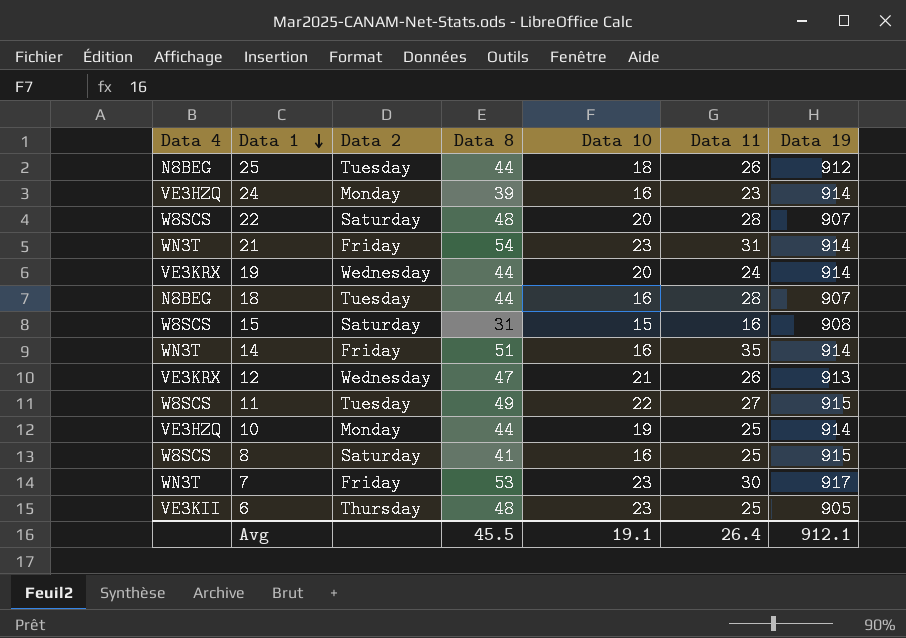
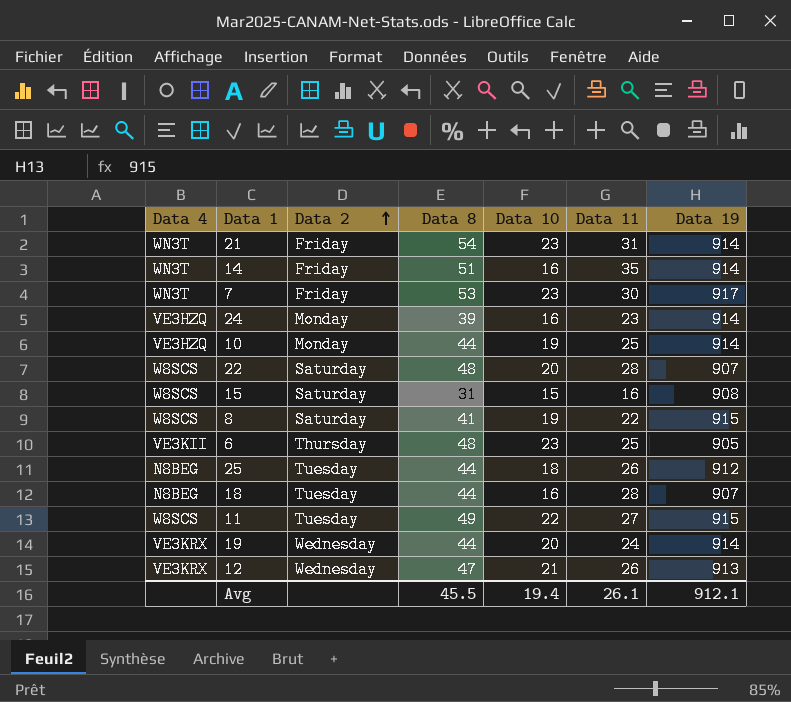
row order: Data 1 descending -> Data 2 ascending
8 | Data 10: 16 -> 19
8 | Data 11: 25 -> 22
Avg | Data 10: 19.1 -> 19.4
Avg | Data 11: 26.4 -> 26.1

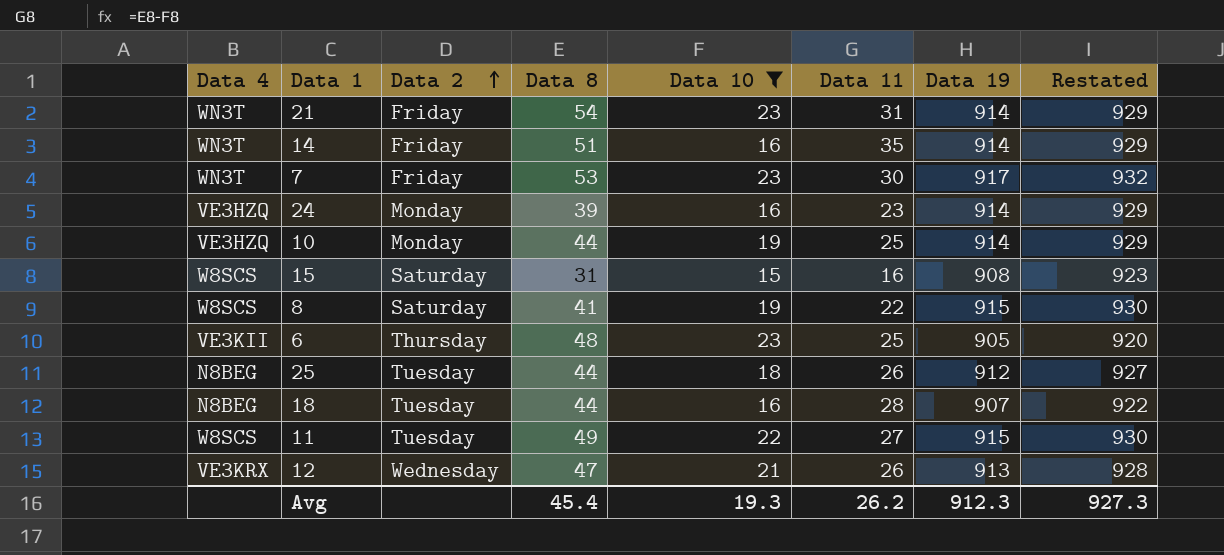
filter: none -> Data 10 != 20
column Restated | formula: none -> [Data 19] + 15
Avg | Data 8: 45.5 -> 45.4
Avg | Data 10: 19.4 -> 19.3
Avg | Data 11: 26.1 -> 26.2
Avg | Data 19: 912.1 -> 912.3

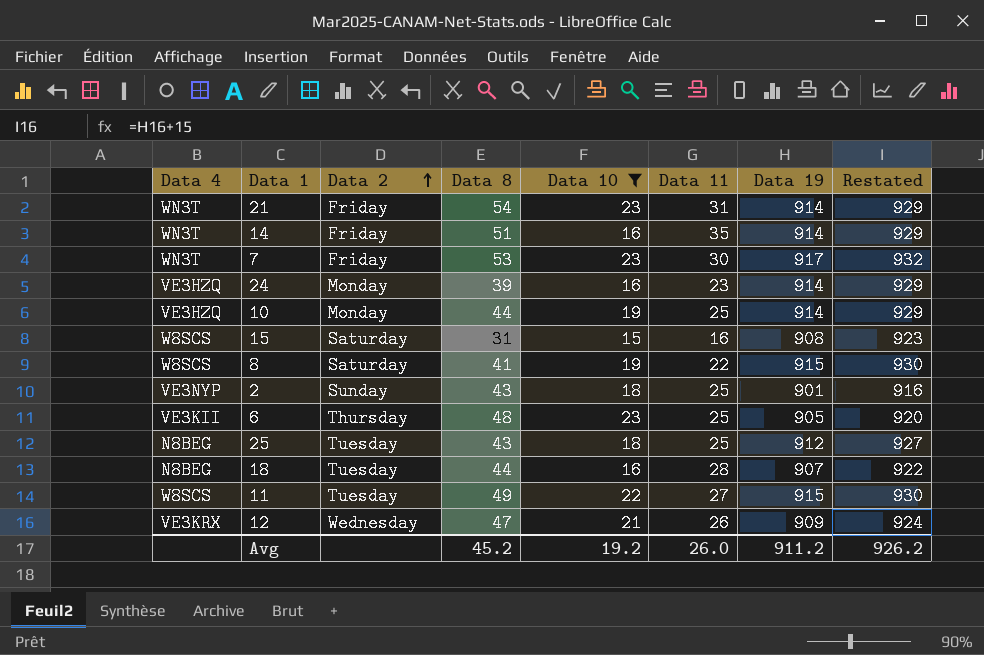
row 2: none -> VE3NYP | Sunday | 43 | 18 | 25 | 901 | 916
25 | Data 8: 44 -> 43
25 | Data 11: 26 -> 25
12 | Data 19: 913 -> 909
12 | Restated: 928 -> 924
Avg | Data 8: 45.4 -> 45.2
Avg | Data 10: 19.3 -> 19.2
Avg | Data 11: 26.2 -> 26.0
Avg | Data 19: 912.3 -> 911.2
Avg | Restated: 927.3 -> 926.2

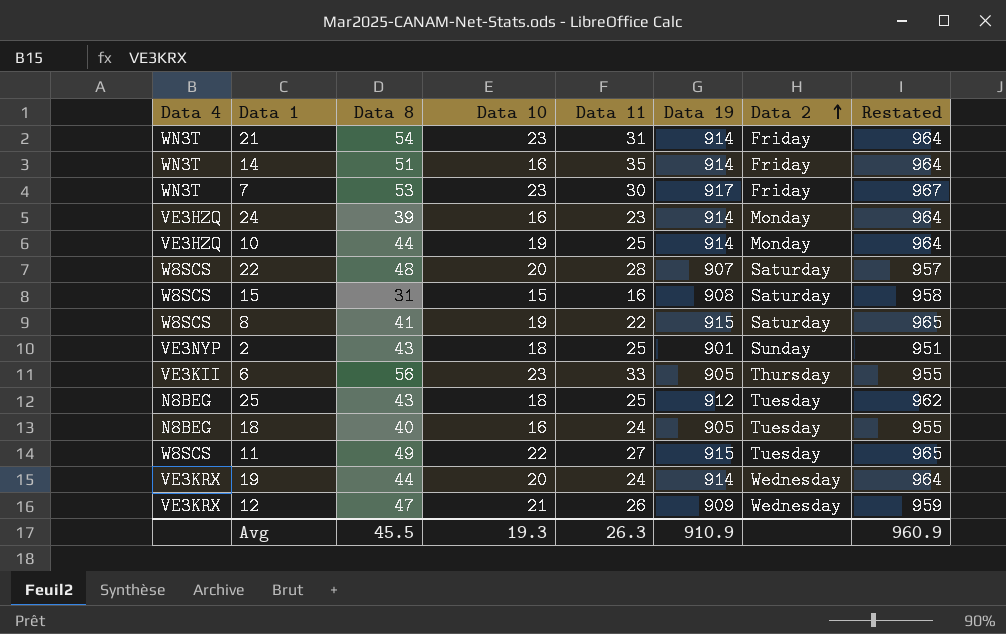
filter: Data 10 != 20 -> none
column Data 2 | position: 3 -> 7
column Restated | formula: [Data 19] + 15 -> [Data 19] + 50
6 | Data 8: 48 -> 56
6 | Data 11: 25 -> 33
18 | Data 8: 44 -> 40
18 | Data 11: 28 -> 24
18 | Data 19: 907 -> 905
Avg | Data 8: 45.2 -> 45.5
Avg | Data 10: 19.2 -> 19.3
Avg | Data 11: 26.0 -> 26.3
Avg | Data 19: 911.2 -> 910.9
Avg | Restated: 926.2 -> 960.9

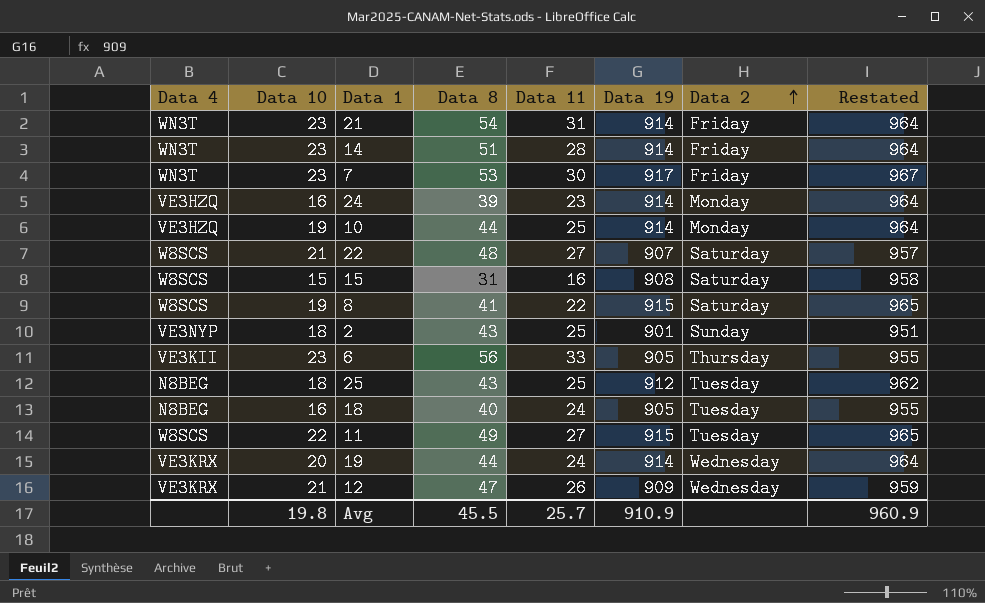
column Data 10 | position: 4 -> 2
14 | Data 10: 16 -> 23
14 | Data 11: 35 -> 28
22 | Data 10: 20 -> 21
22 | Data 11: 28 -> 27
Avg | Data 10: 19.3 -> 19.8
Avg | Data 11: 26.3 -> 25.7

